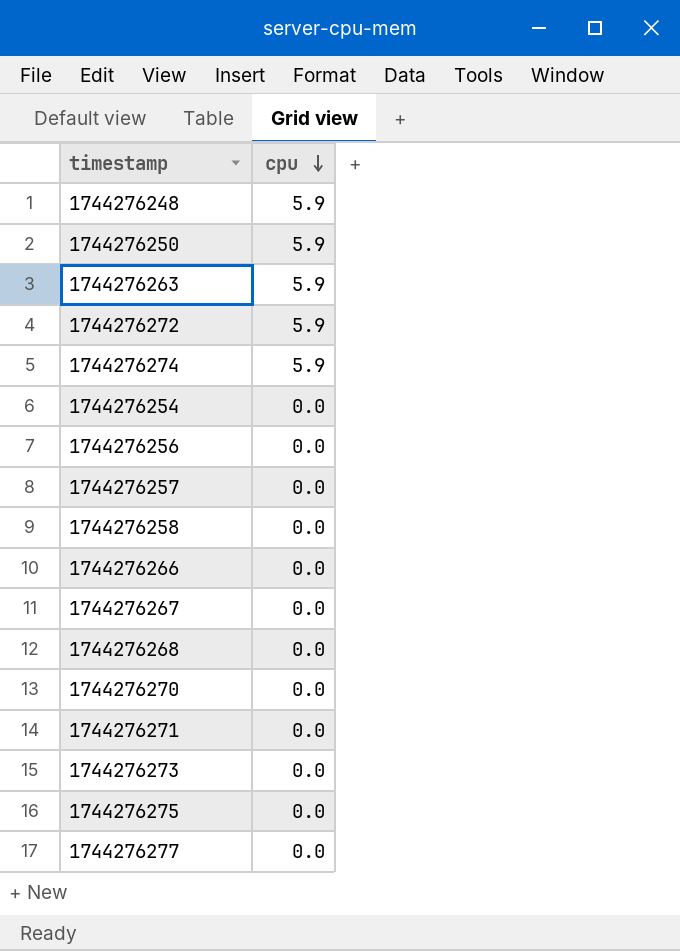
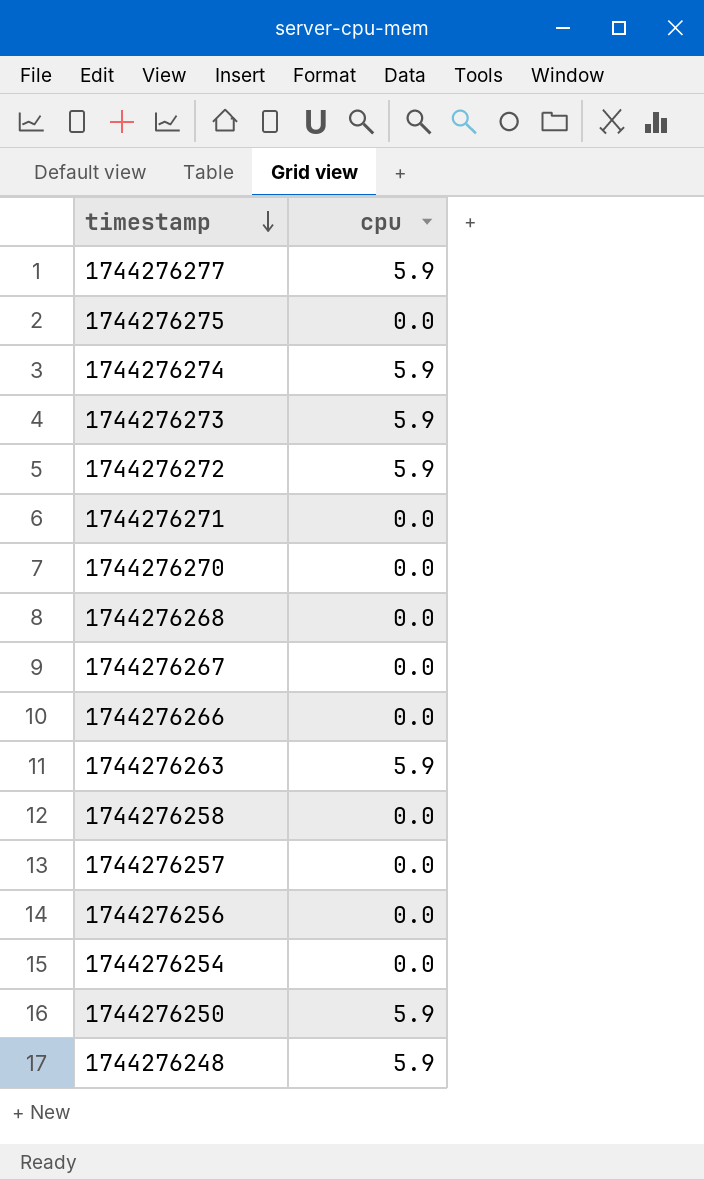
row order: cpu descending -> timestamp descending
1744276277 | cpu: 0.0 -> 5.9
1744276273 | cpu: 0.0 -> 5.9

